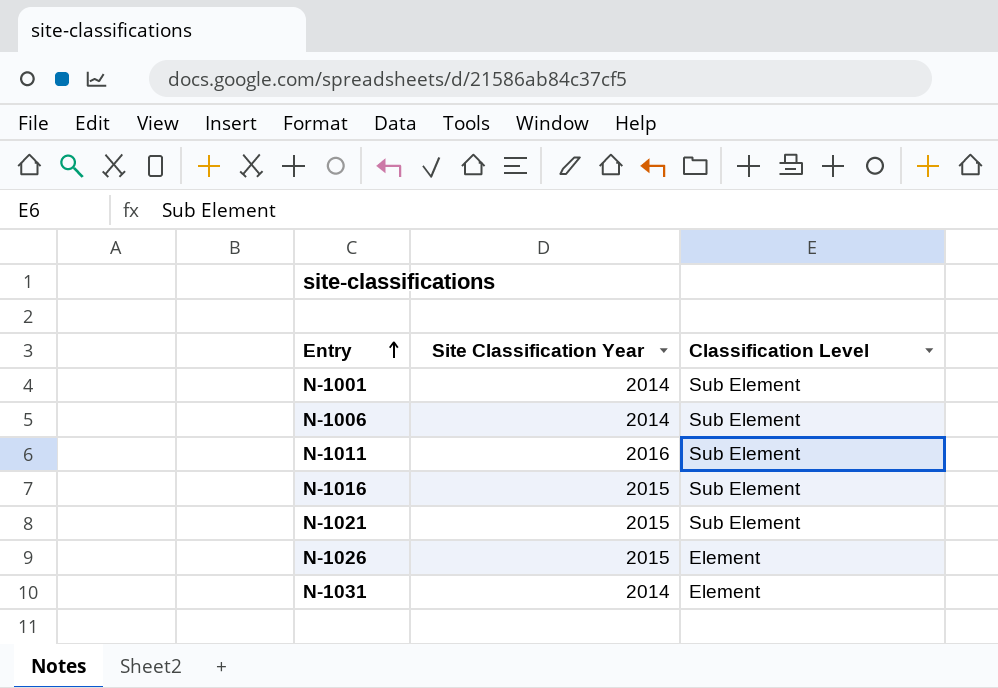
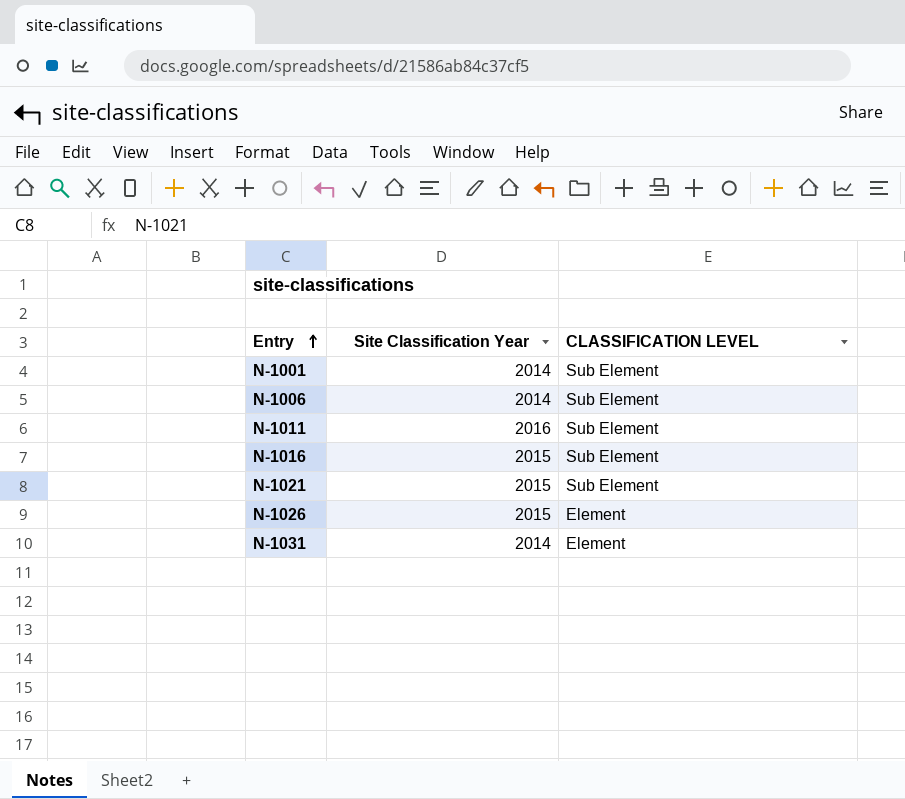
column name: Classification Level -> CLASSIFICATION LEVEL

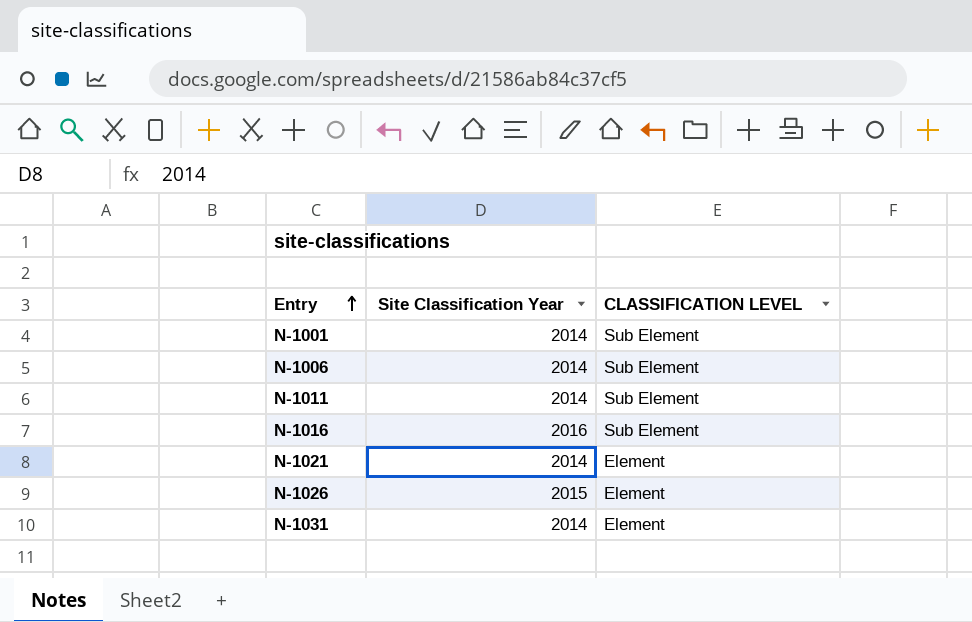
N-1011 | Site Classification Year: 2016 -> 2014
N-1016 | Site Classification Year: 2015 -> 2016
N-1021 | Site Classification Year: 2015 -> 2014
N-1021 | CLASSIFICATION LEVEL: Sub Element -> Element

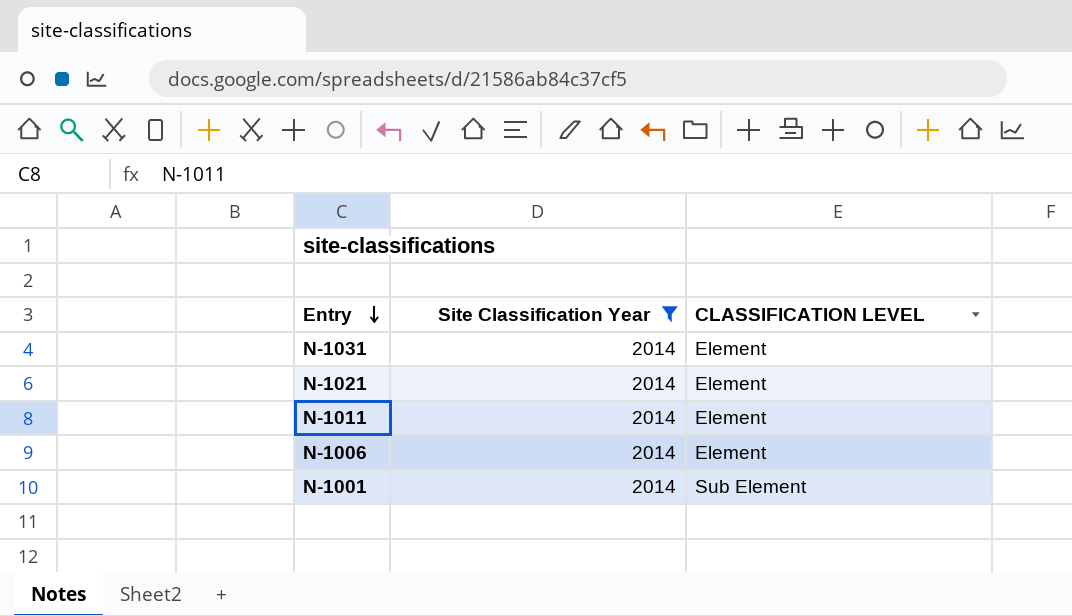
filter: none -> Site Classification Year = 2014
row order: Entry ascending -> Entry descending
N-1011 | CLASSIFICATION LEVEL: Sub Element -> Element
N-1006 | CLASSIFICATION LEVEL: Sub Element -> Element

